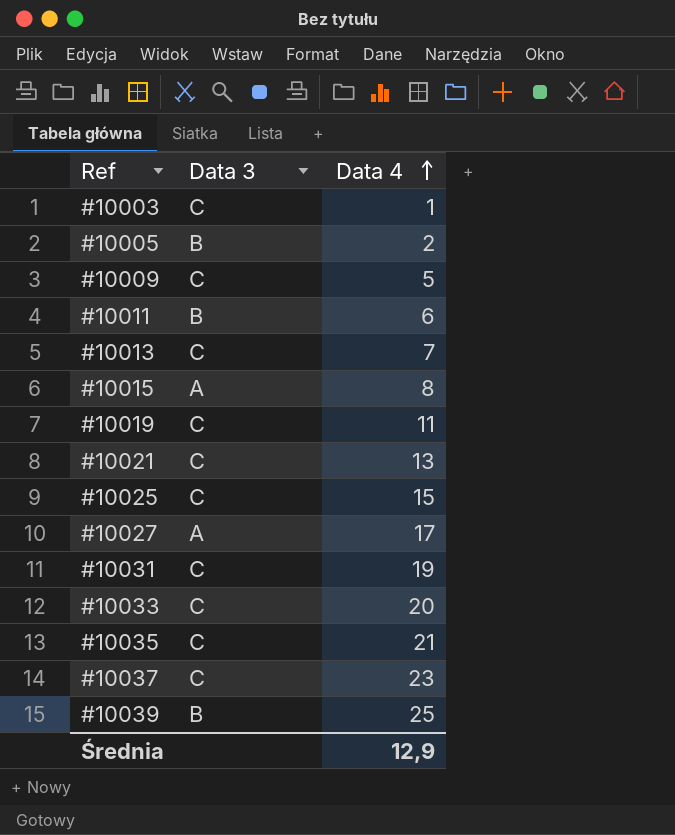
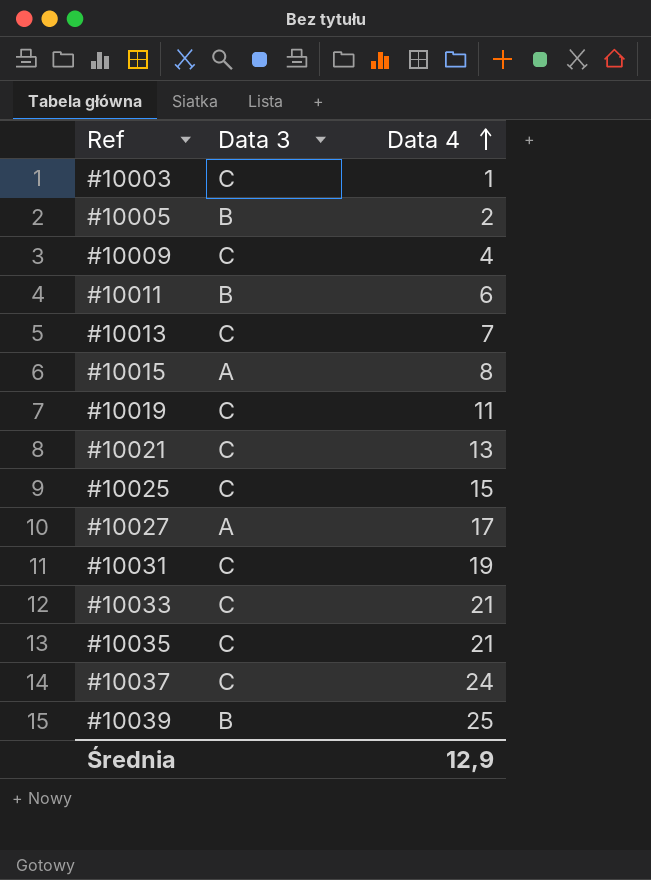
#10009 | Data 4: 5 -> 4
#10033 | Data 4: 20 -> 21
#10037 | Data 4: 23 -> 24

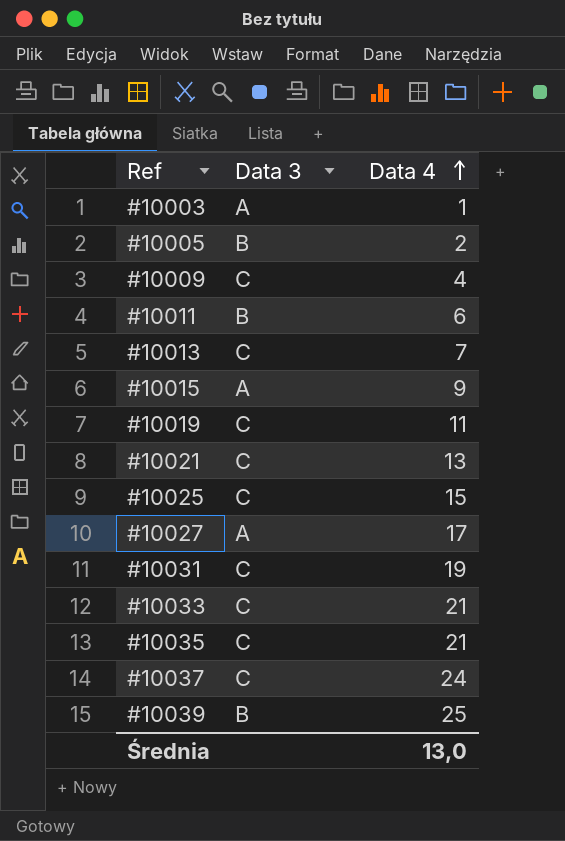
#10003 | Data 3: C -> A
#10015 | Data 4: 8 -> 9
Średnia | Data 4: 12,9 -> 13,0

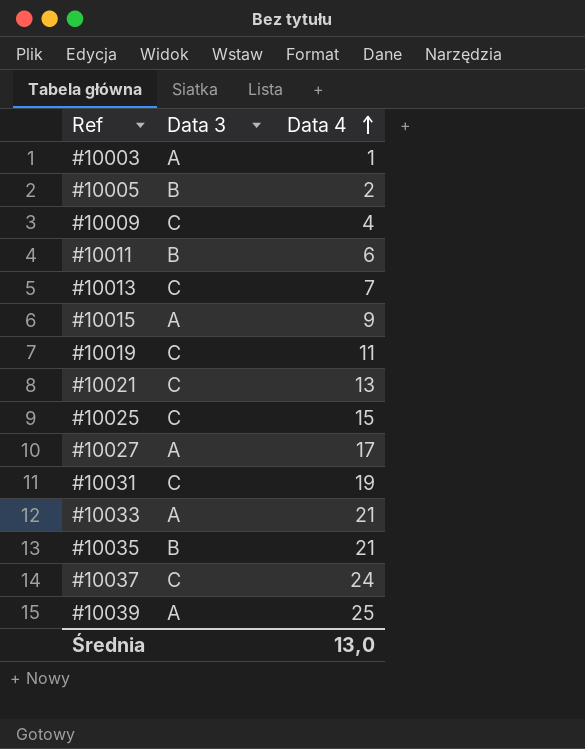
#10033 | Data 3: C -> A
#10035 | Data 3: C -> B
#10039 | Data 3: B -> A

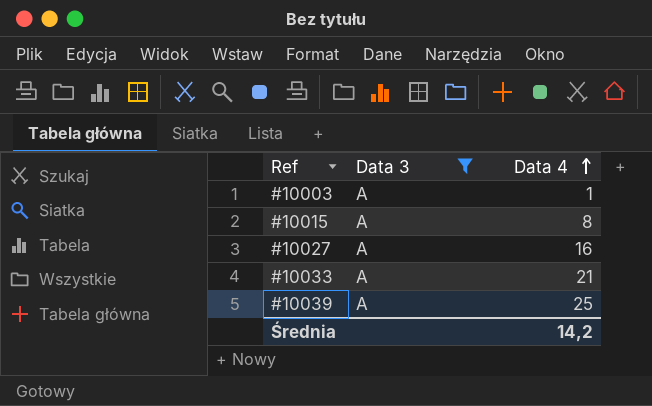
filter: none -> Data 3 = A
#10015 | Data 4: 9 -> 8
#10027 | Data 4: 17 -> 16
Średnia | Data 4: 13,0 -> 14,2

